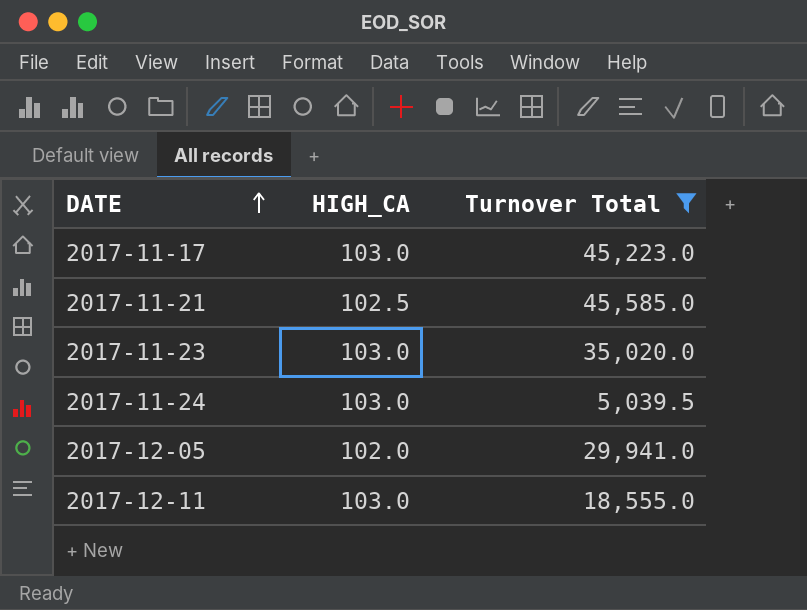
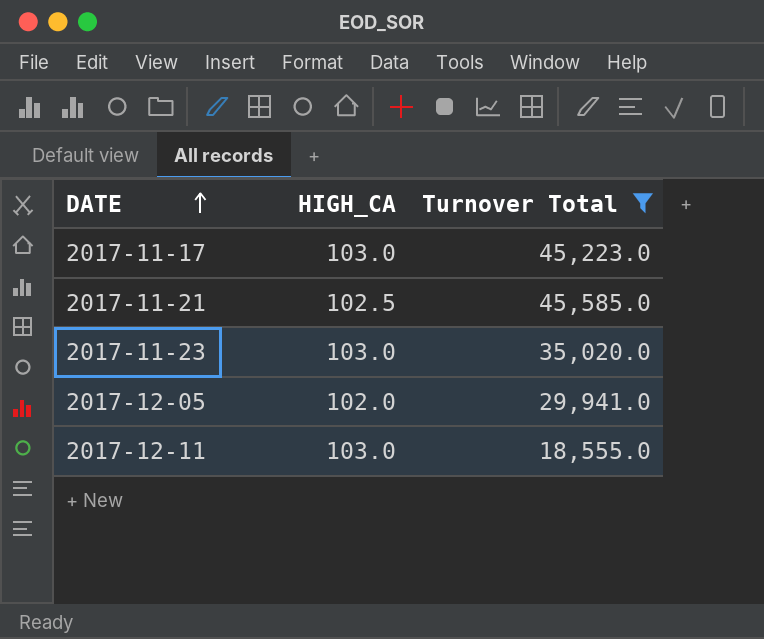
row 2017-11-24: 103.0 | 5,039.5 -> none

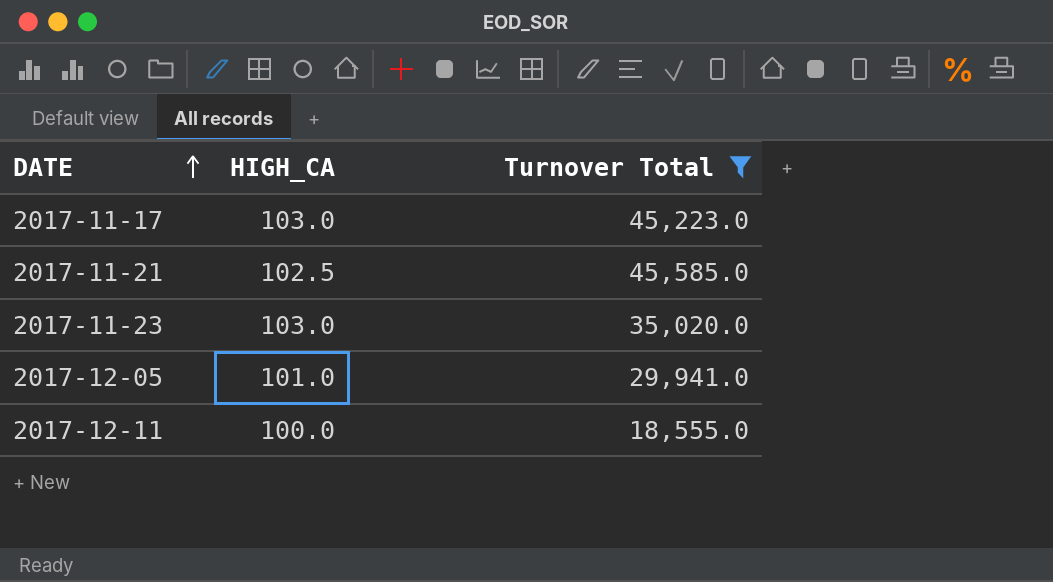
2017-12-05 | HIGH_CA: 102.0 -> 101.0
2017-12-11 | HIGH_CA: 103.0 -> 100.0

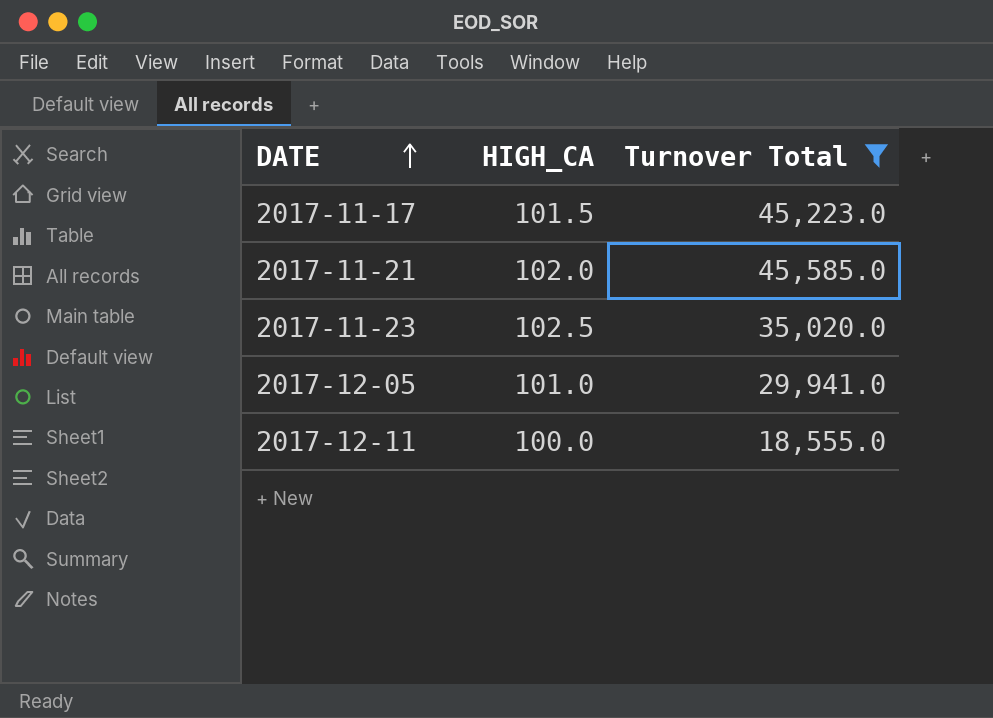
2017-11-17 | HIGH_CA: 103.0 -> 101.5
2017-11-21 | HIGH_CA: 102.5 -> 102.0
2017-11-23 | HIGH_CA: 103.0 -> 102.5

